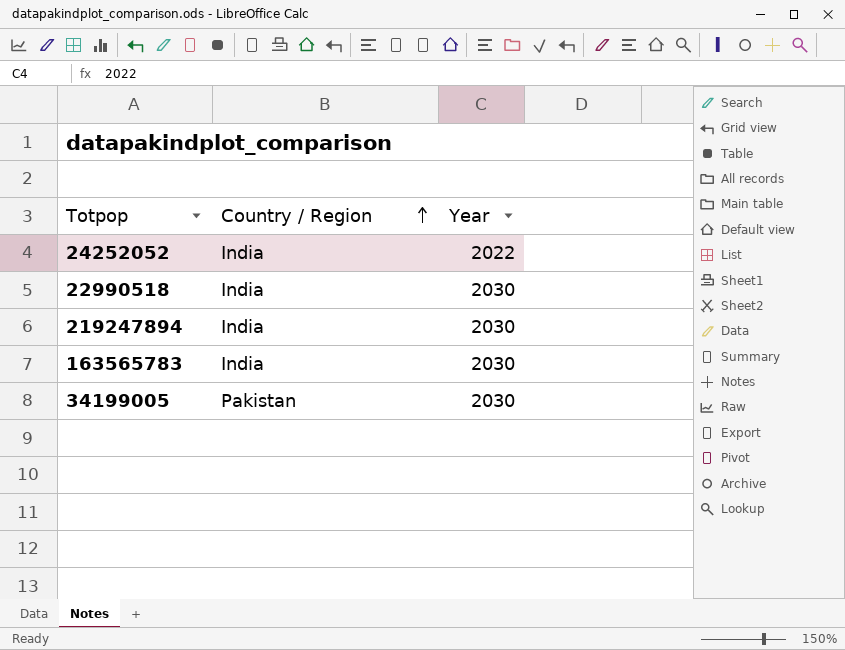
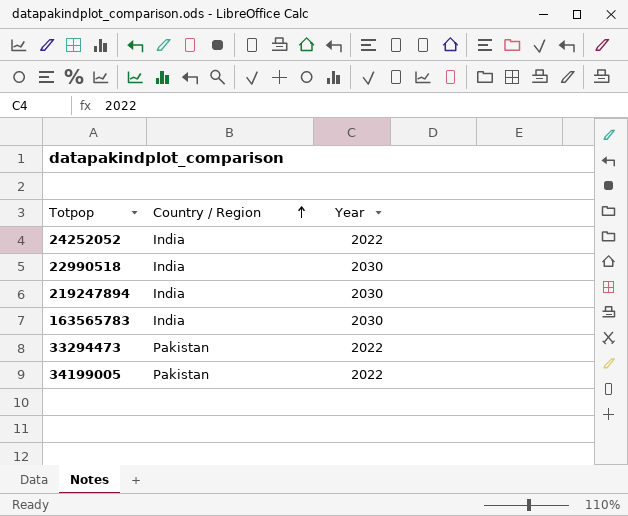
row 33294473: none -> Pakistan | 2022
34199005 | Year: 2030 -> 2022

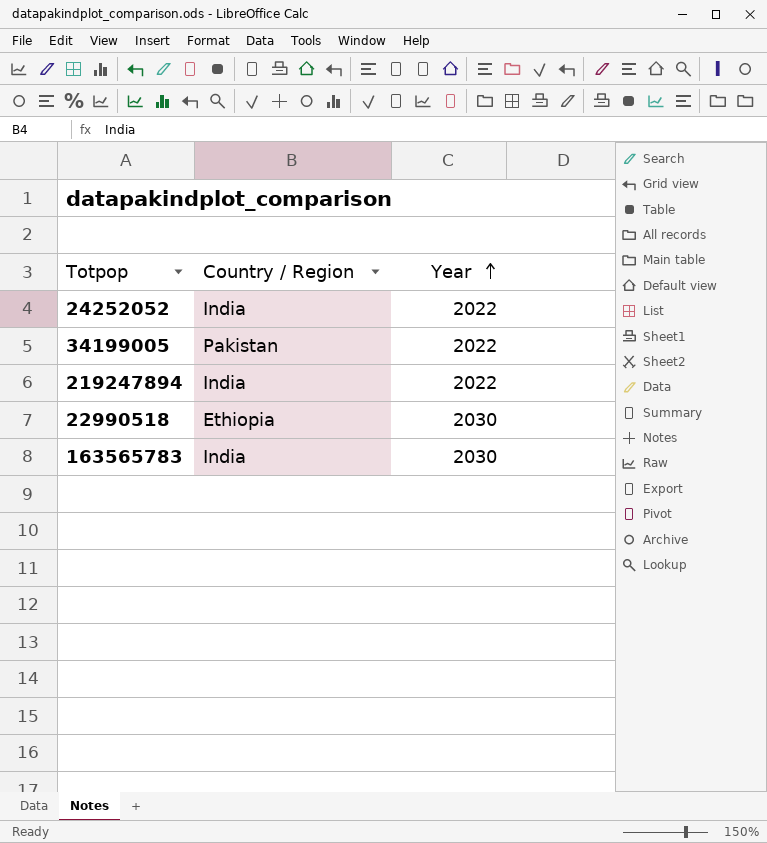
row order: Country / Region ascending -> Year ascending
row 33294473: Pakistan | 2022 -> none
219247894 | Year: 2030 -> 2022
22990518 | Country / Region: India -> Ethiopia

